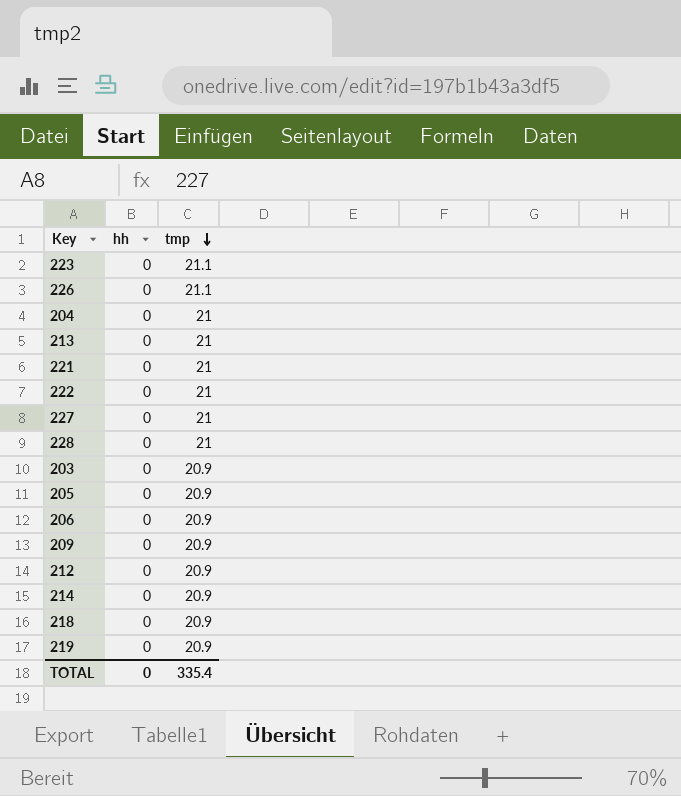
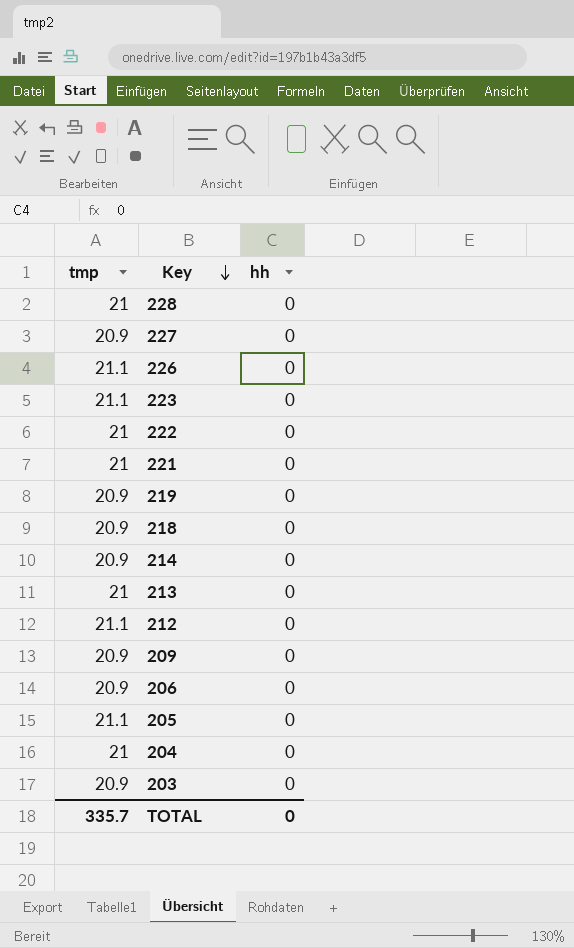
row order: tmp descending -> Key descending
column tmp | position: 3 -> 1
227 | tmp: 21 -> 20.9
212 | tmp: 20.9 -> 21.1
205 | tmp: 20.9 -> 21.1
TOTAL | tmp: 335.4 -> 335.7

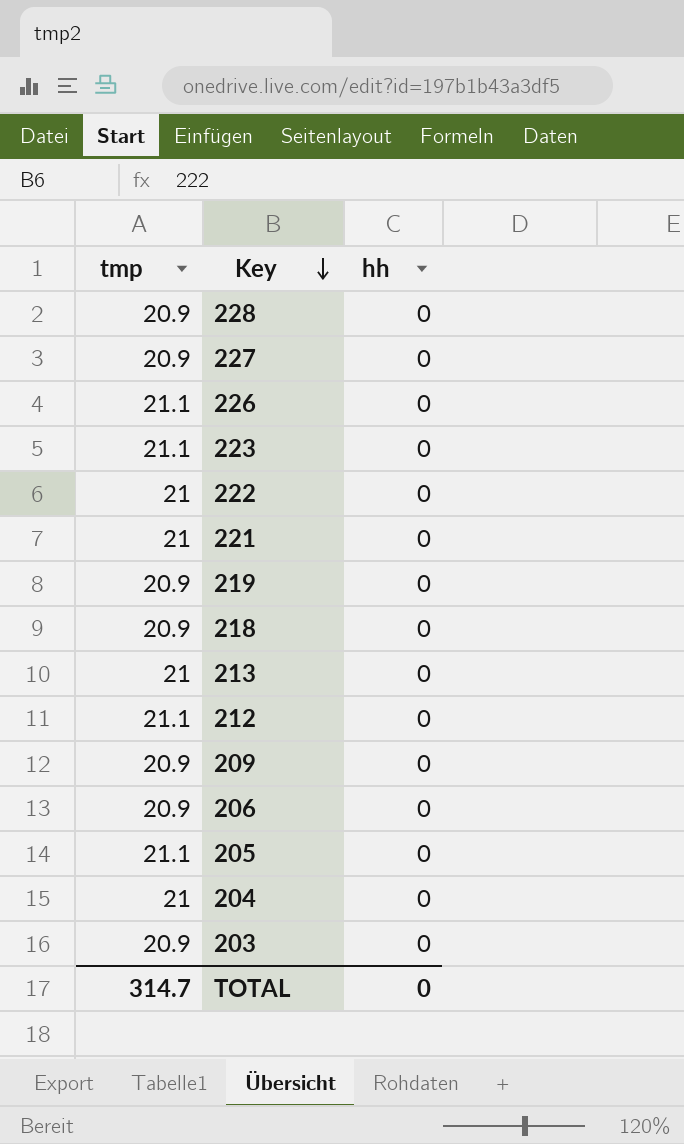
row 214: 20.9 | 0 -> none
228 | tmp: 21 -> 20.9
TOTAL | tmp: 335.7 -> 314.7

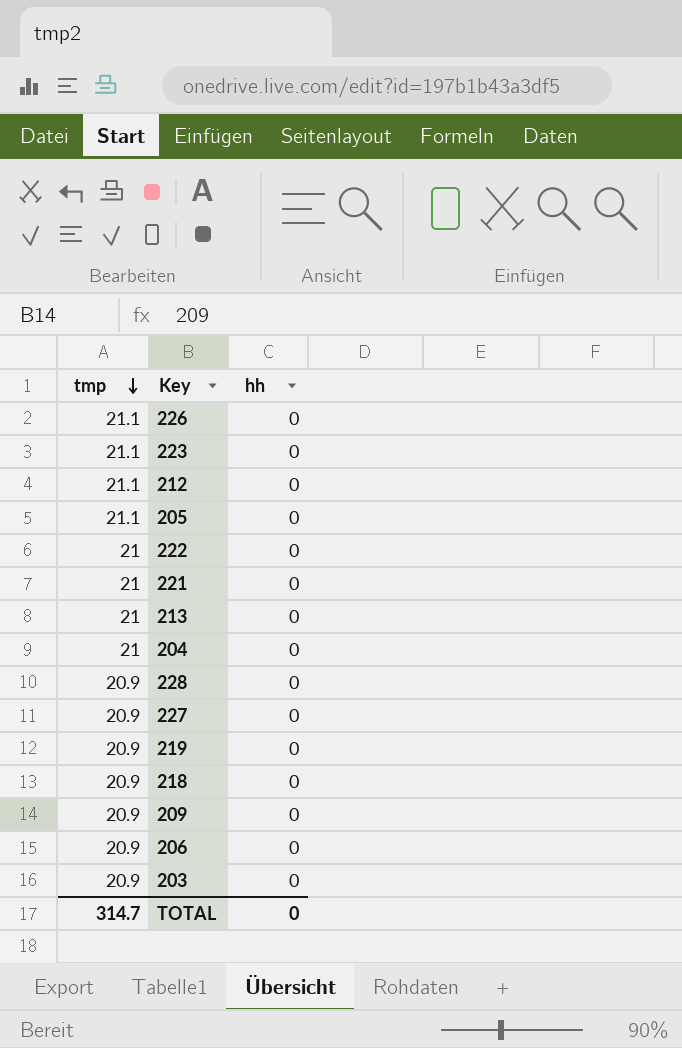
row order: Key descending -> tmp descending

